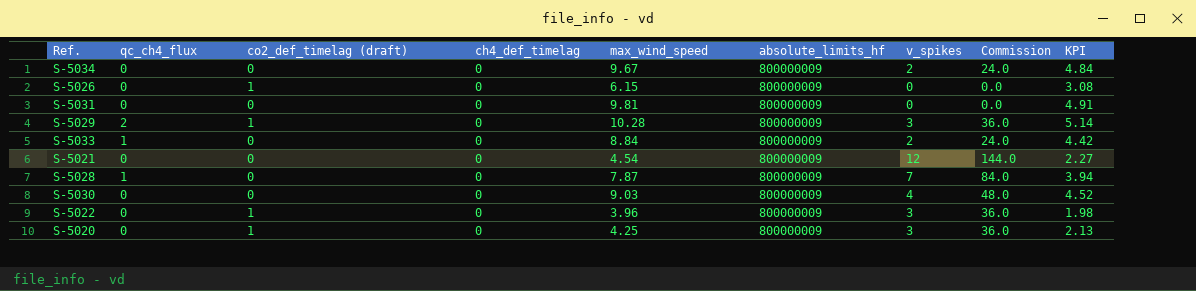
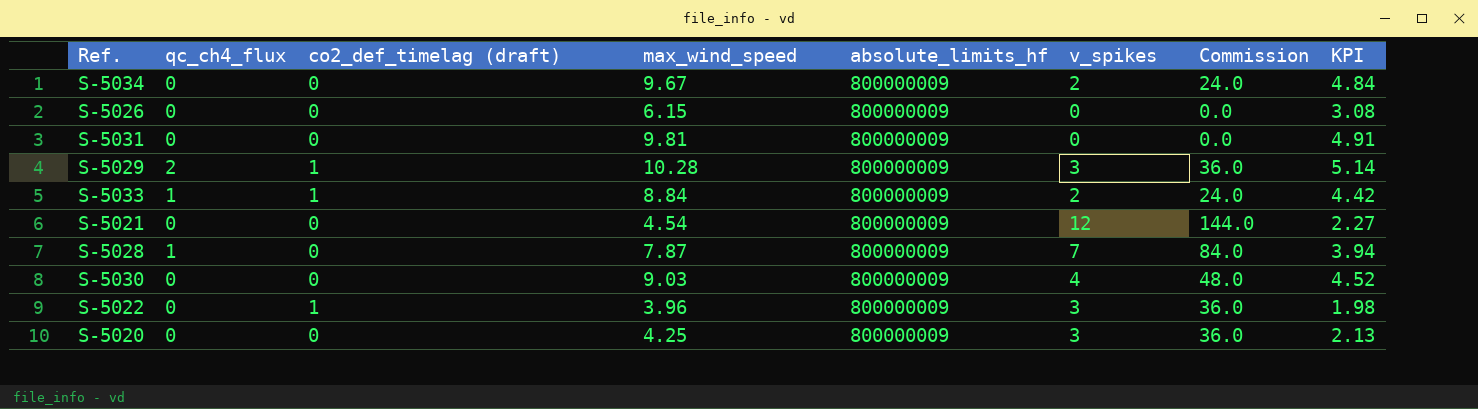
column ch4_def_timelag | position: 4 -> none
S-5026 | co2_def_timelag (draft): 1 -> 0
S-5033 | co2_def_timelag (draft): 0 -> 1
S-5020 | co2_def_timelag (draft): 1 -> 0

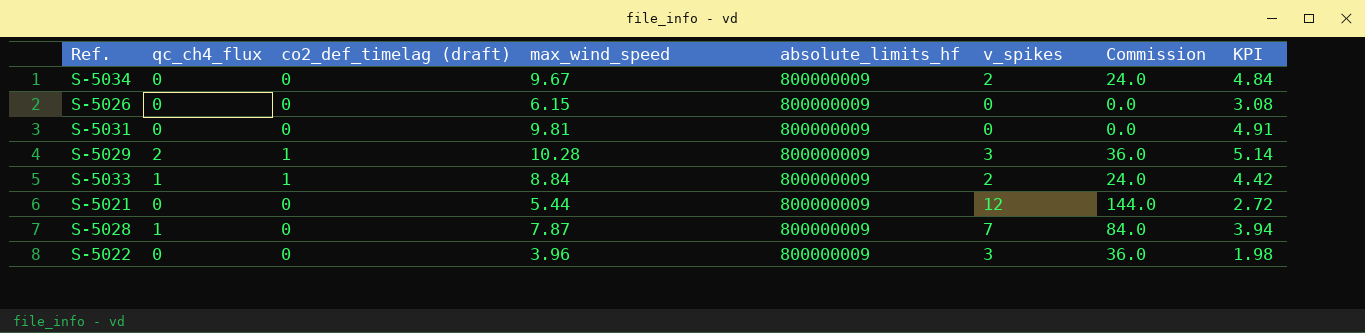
row S-5030: 0 | 0 | 9.03 | 800000009 | 4 | 48.0 | 4.52 -> none
row S-5020: 0 | 0 | 4.25 | 800000009 | 3 | 36.0 | 2.13 -> none
S-5021 | max_wind_speed: 4.54 -> 5.44
S-5021 | KPI: 2.27 -> 2.72
S-5022 | co2_def_timelag (draft): 1 -> 0

